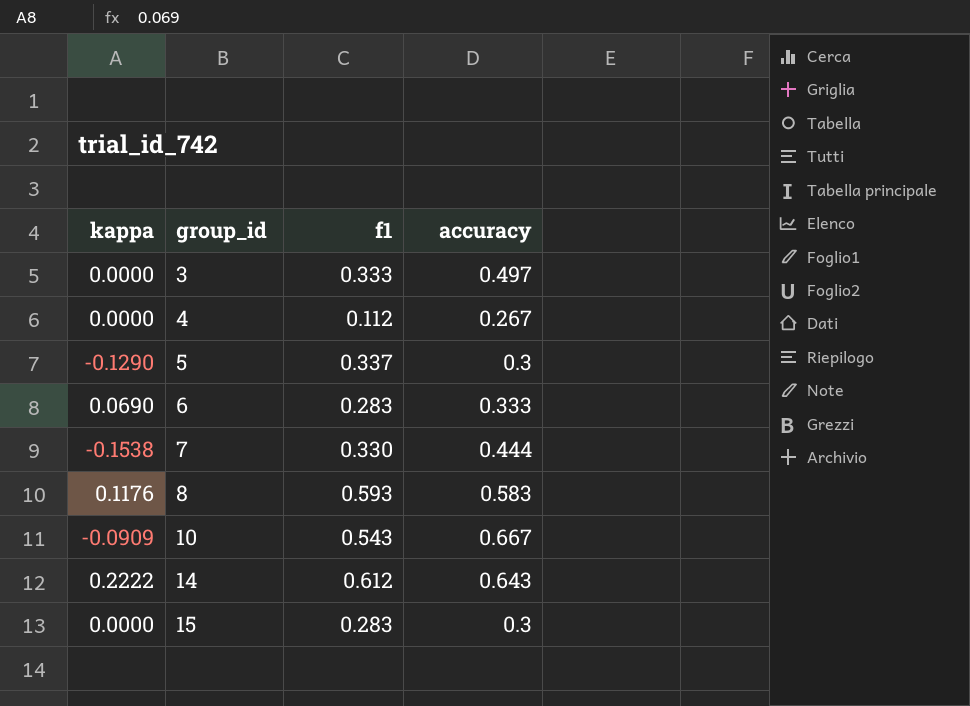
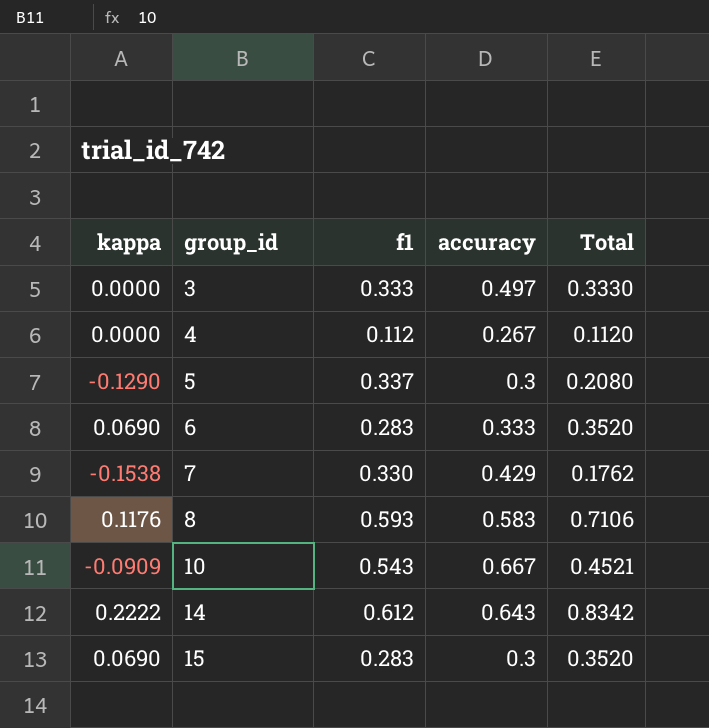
column Total | formula: none -> [kappa] + [f1]
7 | accuracy: 0.444 -> 0.429
15 | kappa: 0.0000 -> 0.0690

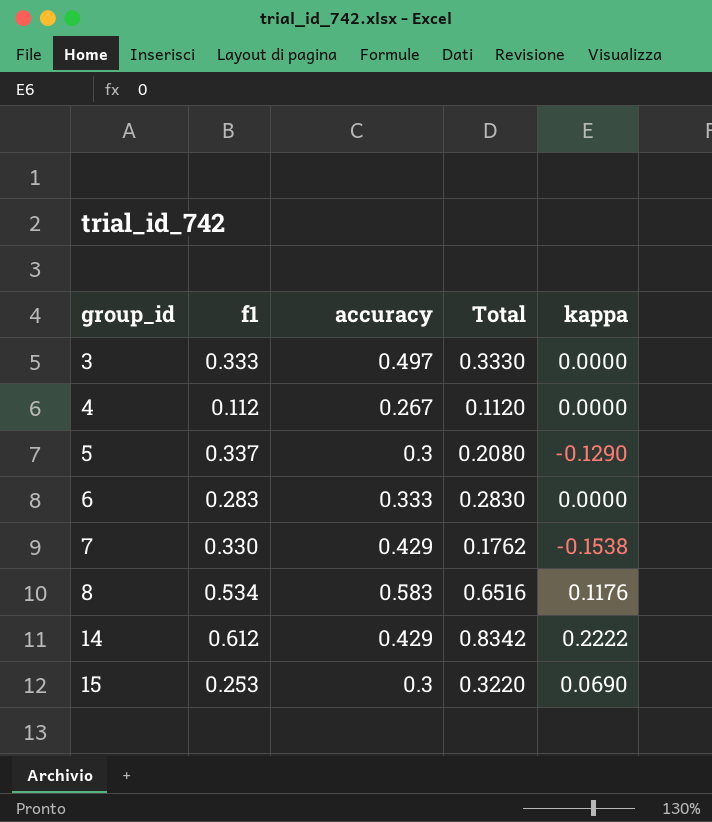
column kappa | position: 1 -> 5
row 10: -0.0909 | 0.543 | 0.667 | 0.4521 -> none
6 | Total: 0.3520 -> 0.2830
6 | kappa: 0.0690 -> 0.0000
8 | f1: 0.593 -> 0.534
8 | Total: 0.7106 -> 0.6516
14 | accuracy: 0.643 -> 0.429
15 | f1: 0.283 -> 0.253
15 | Total: 0.3520 -> 0.3220

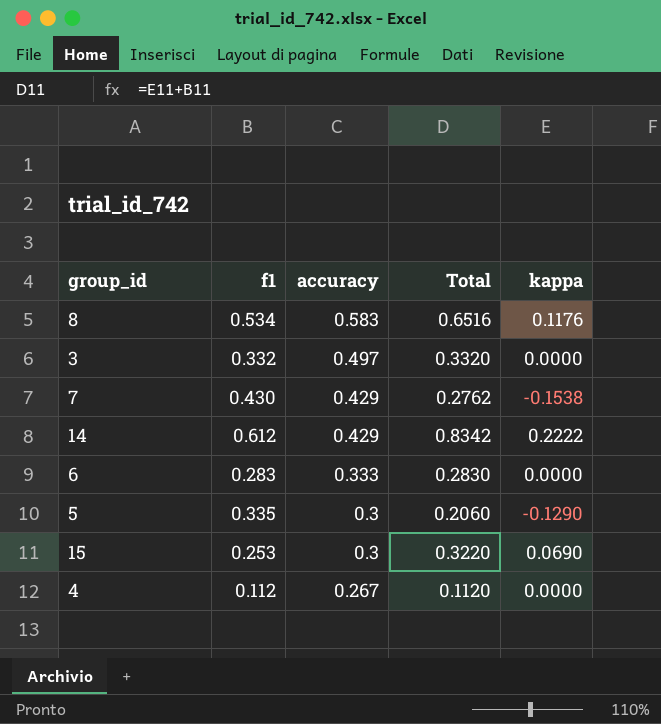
row order: group_id ascending -> accuracy descending
3 | f1: 0.333 -> 0.332
3 | Total: 0.3330 -> 0.3320
7 | f1: 0.330 -> 0.430
7 | Total: 0.1762 -> 0.2762
5 | f1: 0.337 -> 0.335
5 | Total: 0.2080 -> 0.2060

